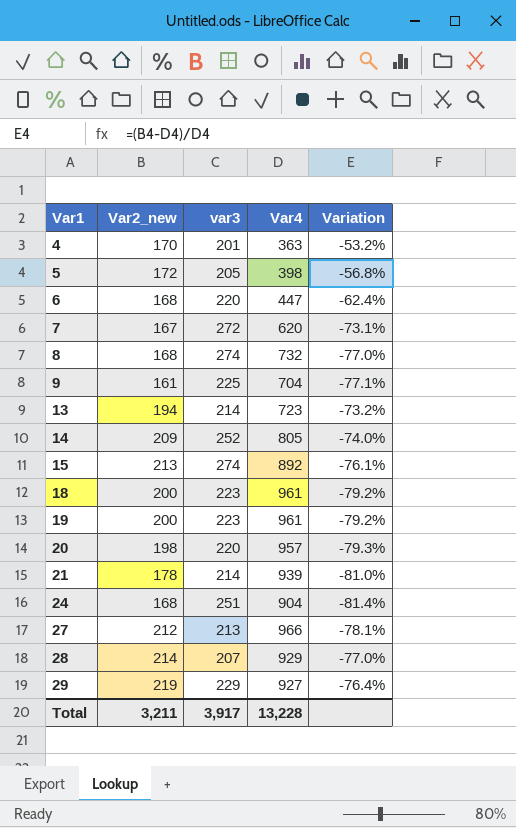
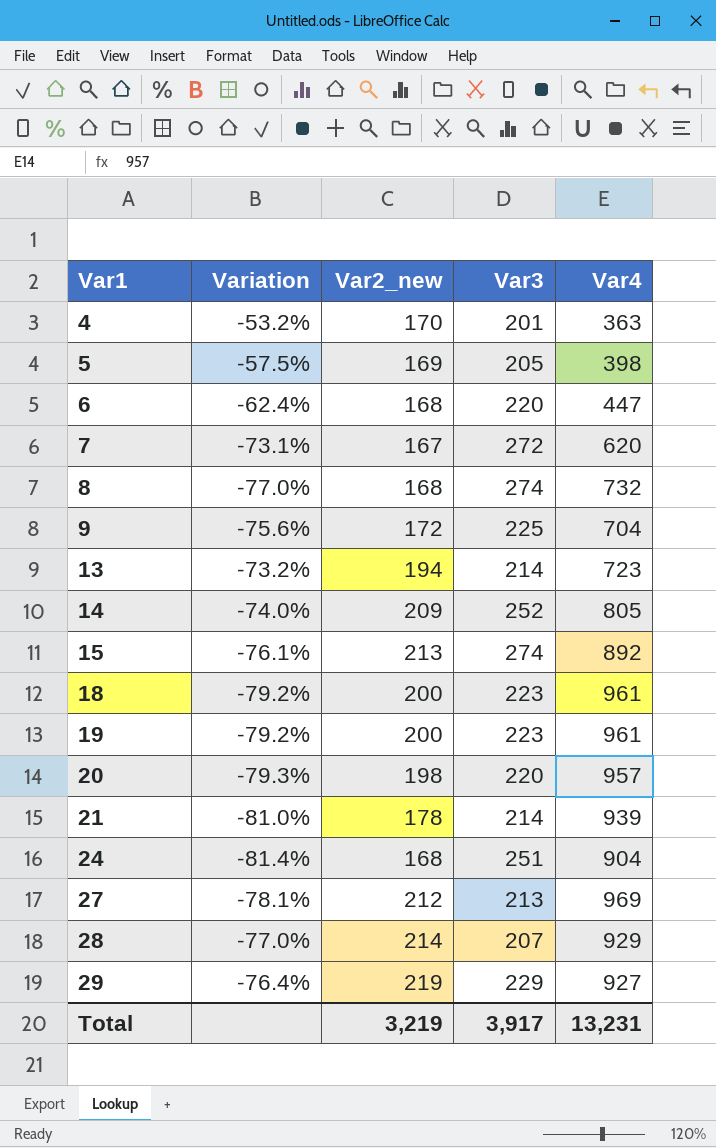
column Variation | position: 5 -> 2
column name: var3 -> Var3
5 | Variation: -56.8% -> -57.5%
5 | Var2_new: 172 -> 169
9 | Variation: -77.1% -> -75.6%
9 | Var2_new: 161 -> 172
27 | Var4: 966 -> 969
Total | Var2_new: 3,211 -> 3,219
Total | Var4: 13,228 -> 13,231

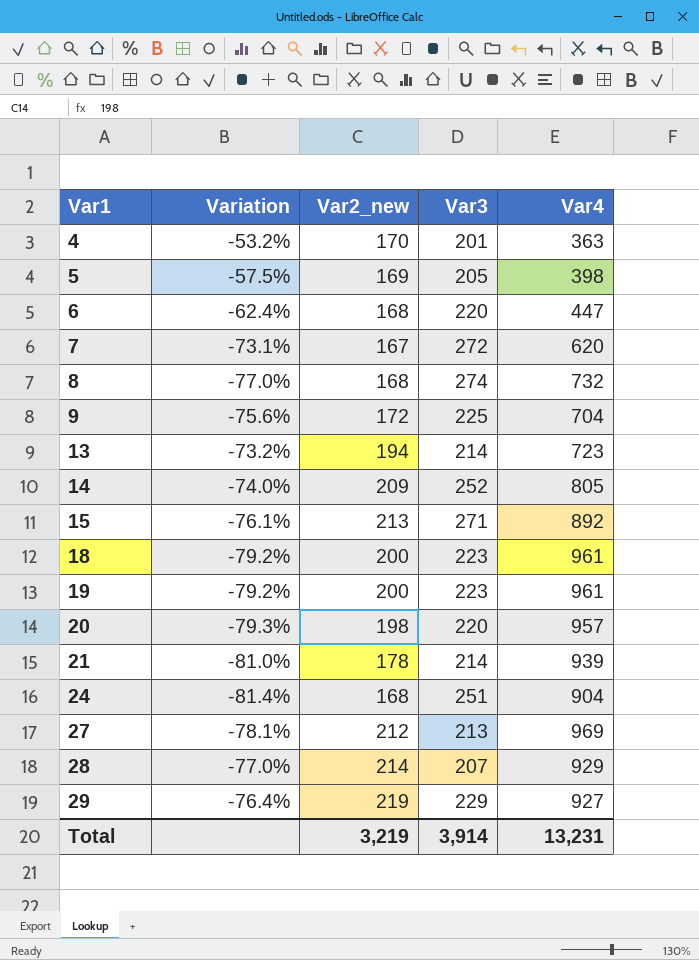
15 | Var3: 274 -> 271
Total | Var3: 3,917 -> 3,914

